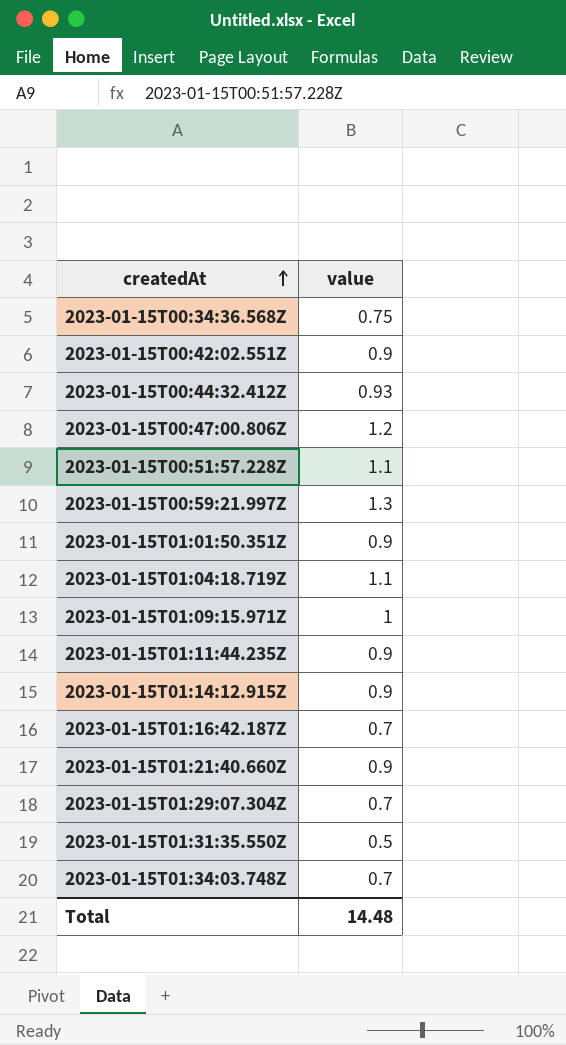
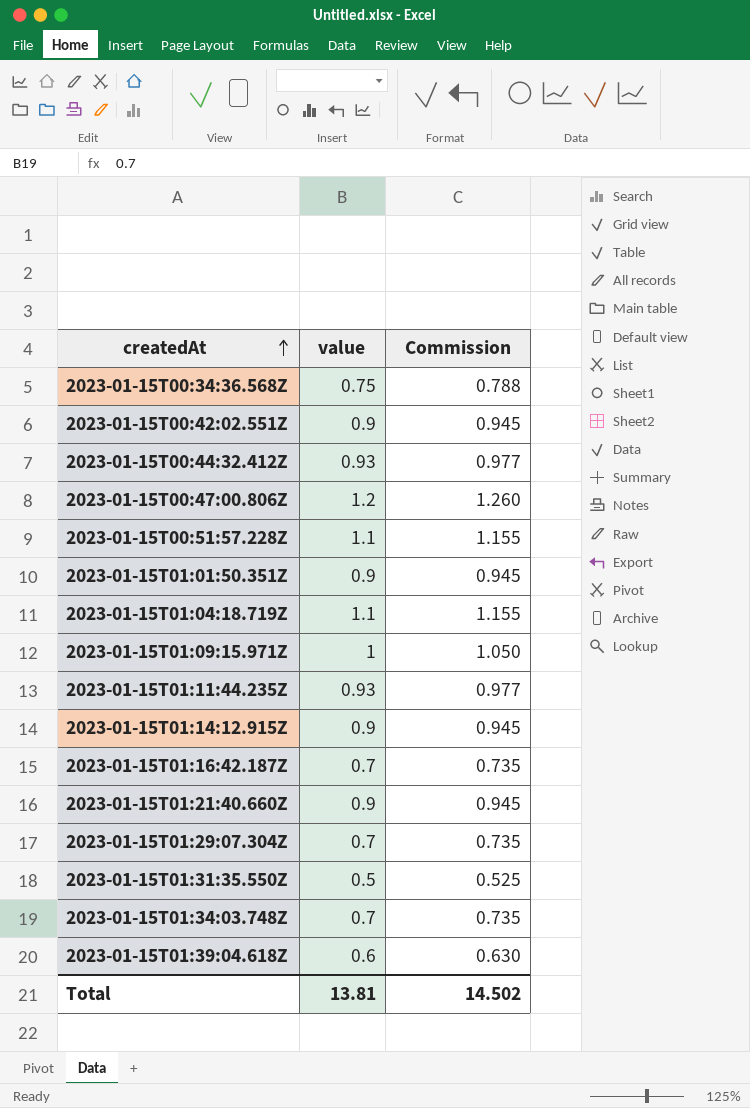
column Commission | formula: none -> [value] * 1.05
row 2023-01-15T00:59:21.997Z: 1.3 -> none
2023-01-15T01:11:44.235Z | value: 0.9 -> 0.93
row 2023-01-15T01:39:04.618Z: none -> 0.6 | 0.630
Total | value: 14.48 -> 13.81

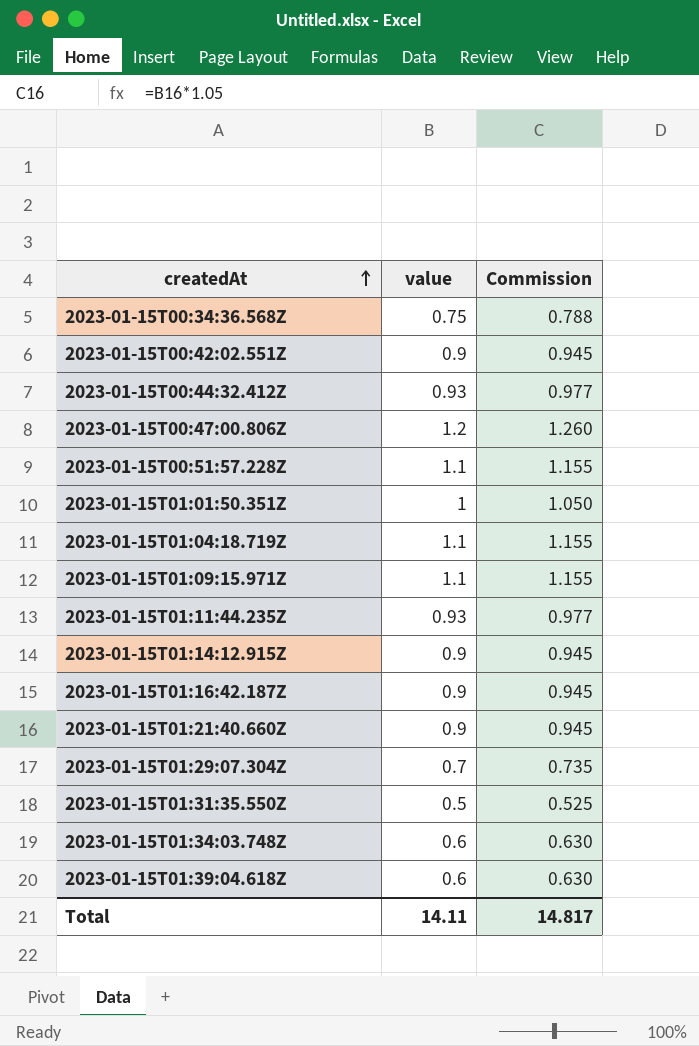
2023-01-15T01:01:50.351Z | value: 0.9 -> 1
2023-01-15T01:01:50.351Z | Commission: 0.945 -> 1.050
2023-01-15T01:09:15.971Z | value: 1 -> 1.1
2023-01-15T01:09:15.971Z | Commission: 1.050 -> 1.155
2023-01-15T01:16:42.187Z | value: 0.7 -> 0.9
2023-01-15T01:16:42.187Z | Commission: 0.735 -> 0.945
2023-01-15T01:34:03.748Z | value: 0.7 -> 0.6
2023-01-15T01:34:03.748Z | Commission: 0.735 -> 0.630
Total | value: 13.81 -> 14.11
Total | Commission: 14.502 -> 14.817

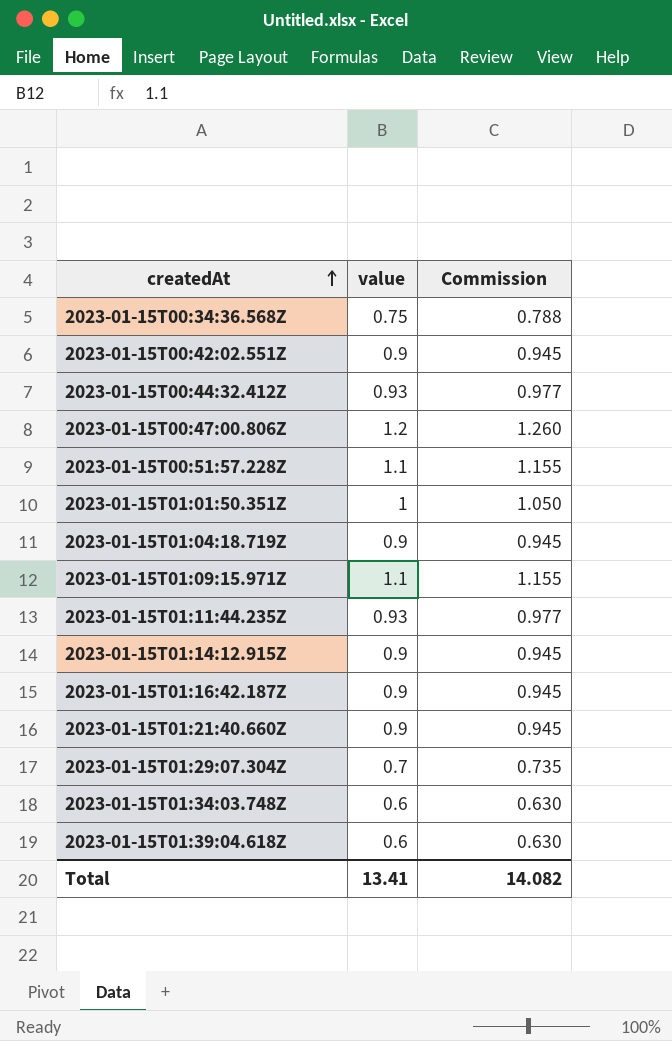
row 2023-01-15T01:31:35.550Z: 0.5 | 0.525 -> none
2023-01-15T01:04:18.719Z | value: 1.1 -> 0.9
2023-01-15T01:04:18.719Z | Commission: 1.155 -> 0.945
Total | value: 14.11 -> 13.41
Total | Commission: 14.817 -> 14.082

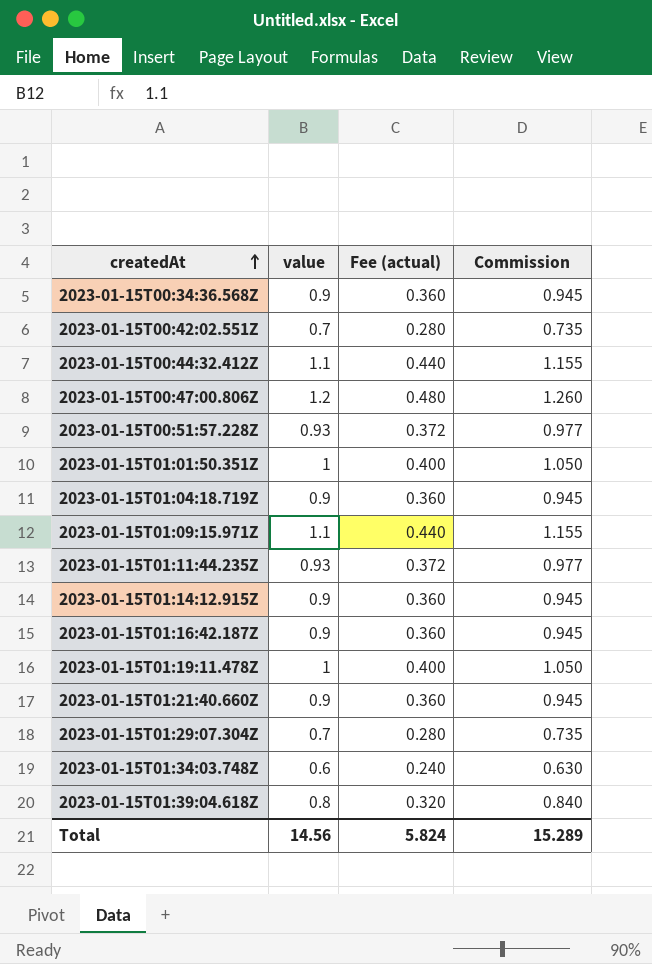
column Fee (actual) | formula: none -> [value] * 0.4
2023-01-15T00:34:36.568Z | value: 0.75 -> 0.9
2023-01-15T00:34:36.568Z | Commission: 0.788 -> 0.945
2023-01-15T00:42:02.551Z | value: 0.9 -> 0.7
2023-01-15T00:42:02.551Z | Commission: 0.945 -> 0.735
2023-01-15T00:44:32.412Z | value: 0.93 -> 1.1
2023-01-15T00:44:32.412Z | Commission: 0.977 -> 1.155
2023-01-15T00:51:57.228Z | value: 1.1 -> 0.93
2023-01-15T00:51:57.228Z | Commission: 1.155 -> 0.977
row 2023-01-15T01:19:11.478Z: none -> 1 | 0.400 | 1.050
2023-01-15T01:39:04.618Z | value: 0.6 -> 0.8
2023-01-15T01:39:04.618Z | Commission: 0.630 -> 0.840
Total | value: 13.41 -> 14.56
Total | Commission: 14.082 -> 15.289

